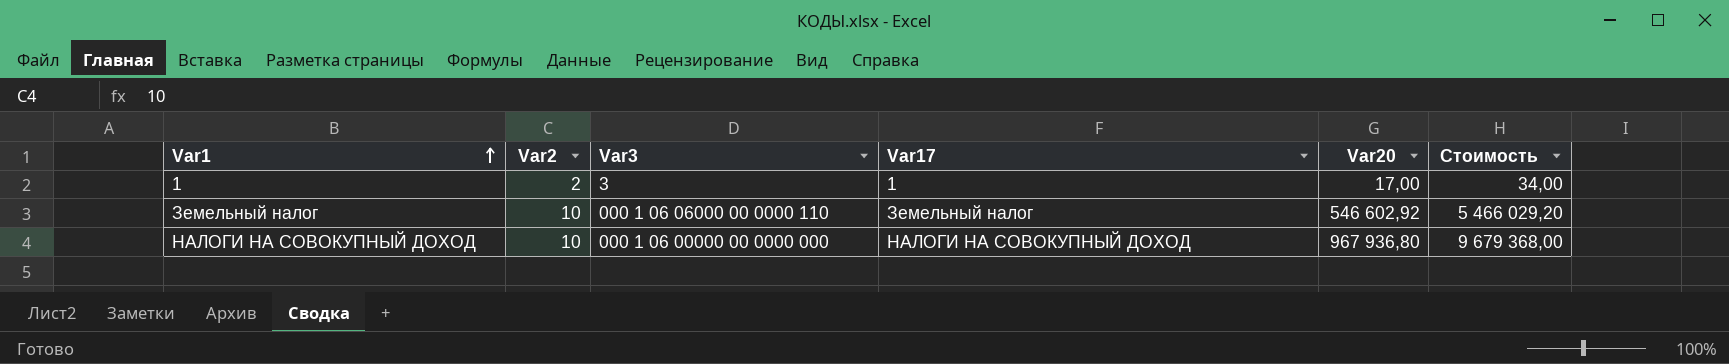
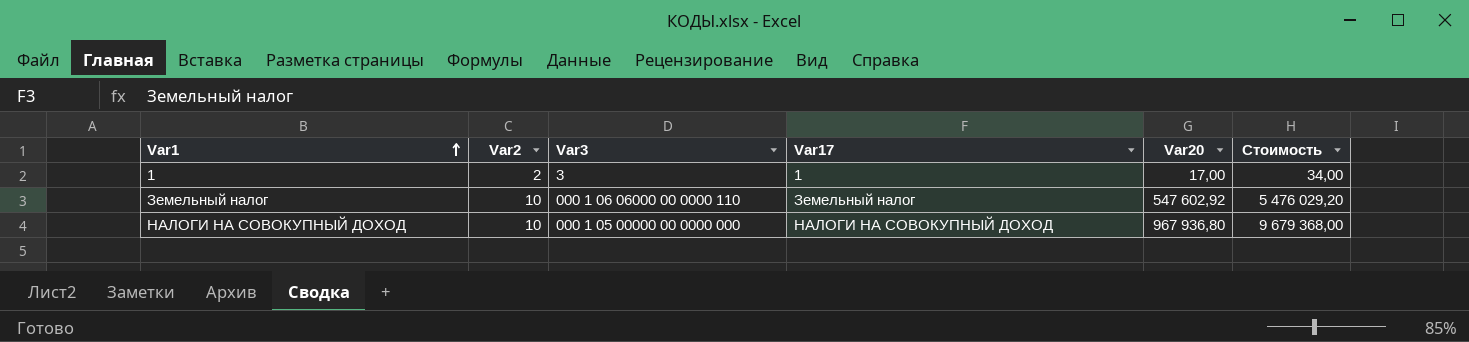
Земельный налог | Var20: 546 602,92 -> 547 602,92
Земельный налог | Стоимость: 5 466 029,20 -> 5 476 029,20
НАЛОГИ НА СОВОКУПНЫЙ ДОХОД | Var3: 000 1 06 00000 00 0000 000 -> 000 1 05 00000 00 0000 000

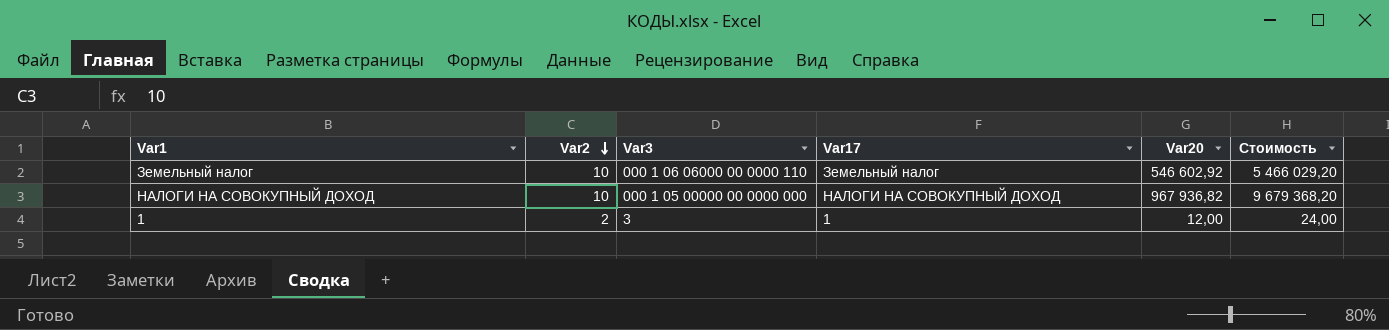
row order: Var1 ascending -> Var2 descending
Земельный налог | Var20: 547 602,92 -> 546 602,92
Земельный налог | Стоимость: 5 476 029,20 -> 5 466 029,20
НАЛОГИ НА СОВОКУПНЫЙ ДОХОД | Var20: 967 936,80 -> 967 936,82
НАЛОГИ НА СОВОКУПНЫЙ ДОХОД | Стоимость: 9 679 368,00 -> 9 679 368,20
1 | Var20: 17,00 -> 12,00
1 | Стоимость: 34,00 -> 24,00

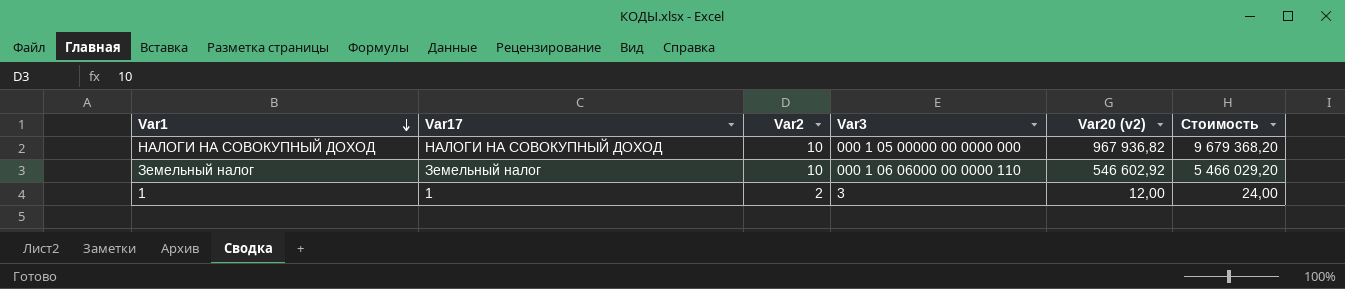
row order: Var2 descending -> Var1 descending
column Var17 | position: 4 -> 2
column name: Var20 -> Var20 (v2)

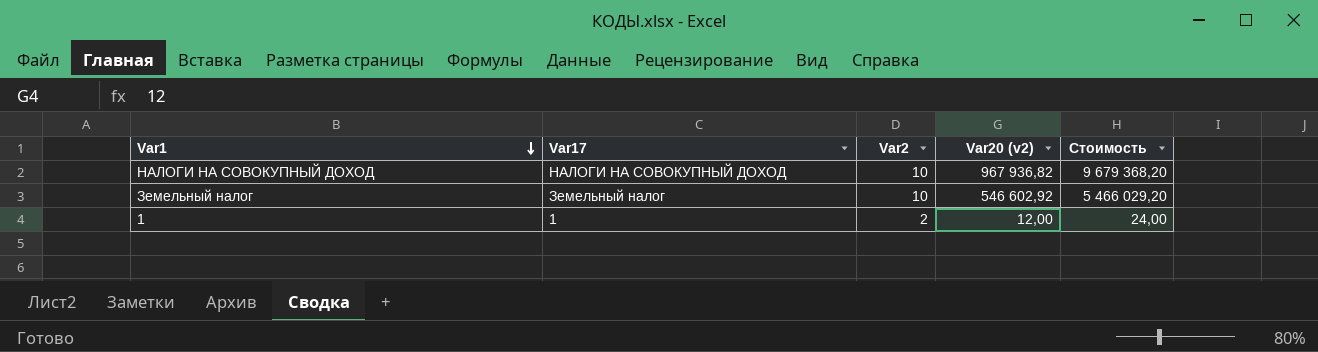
column Var3 | position: 4 -> none

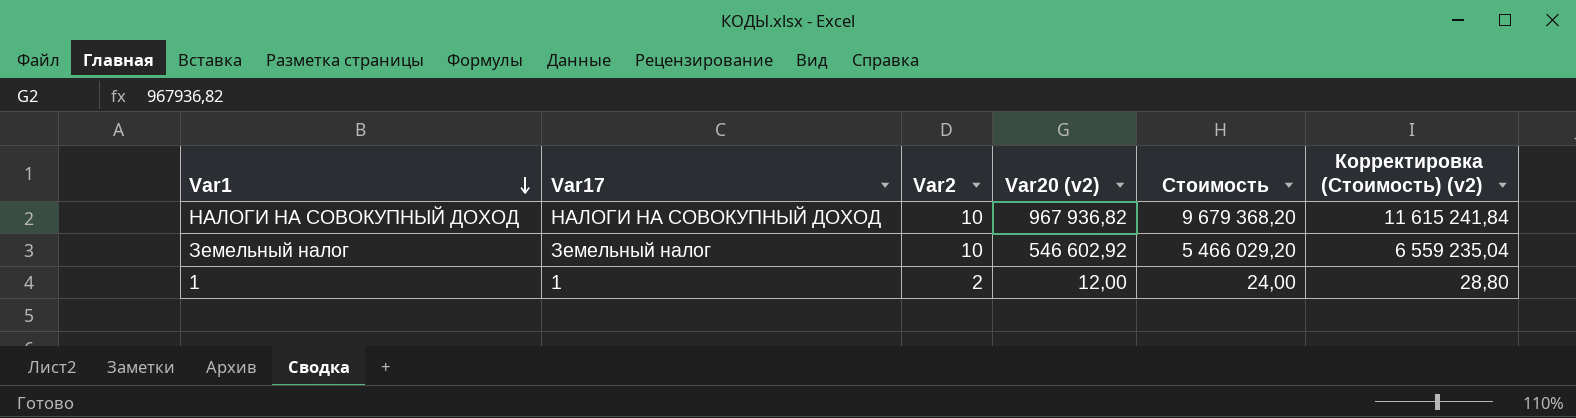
column Корректировка (Стоимость) (v2) | formula: none -> [Стоимость] * 1,2

